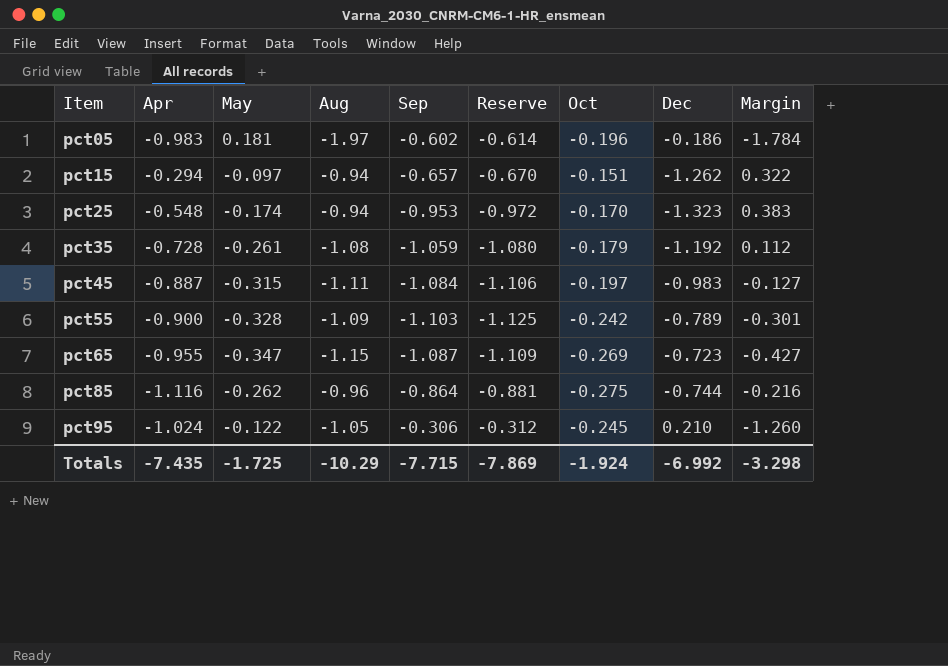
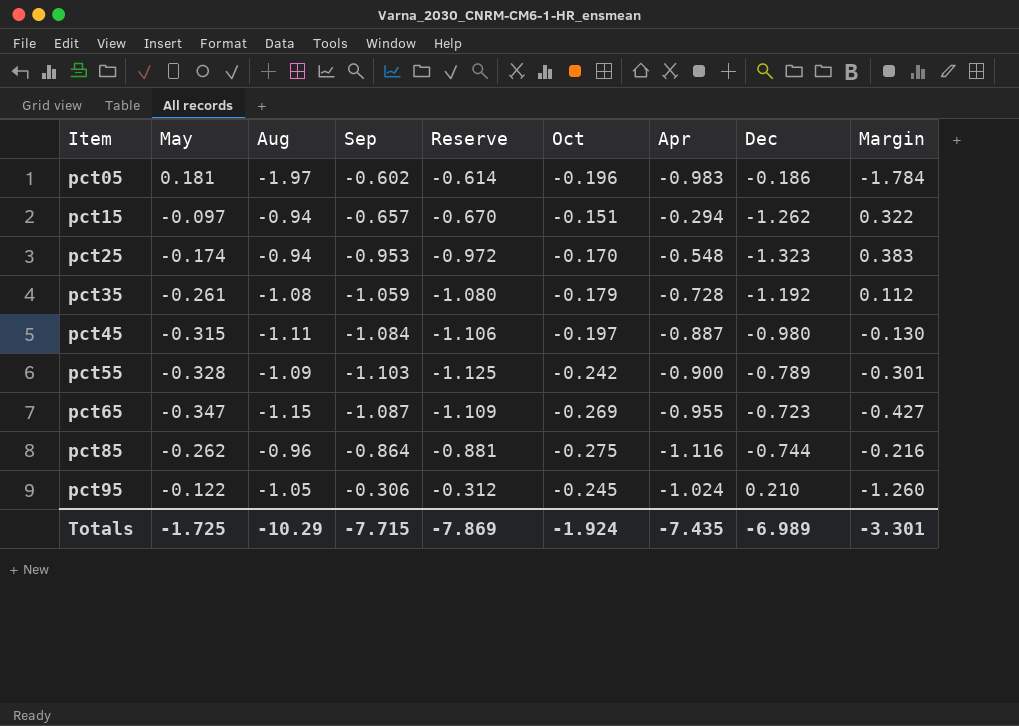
column Apr | position: 2 -> 7
pct45 | Dec: -0.983 -> -0.980
pct45 | Margin: -0.127 -> -0.130
Totals | Dec: -6.992 -> -6.989
Totals | Margin: -3.298 -> -3.301

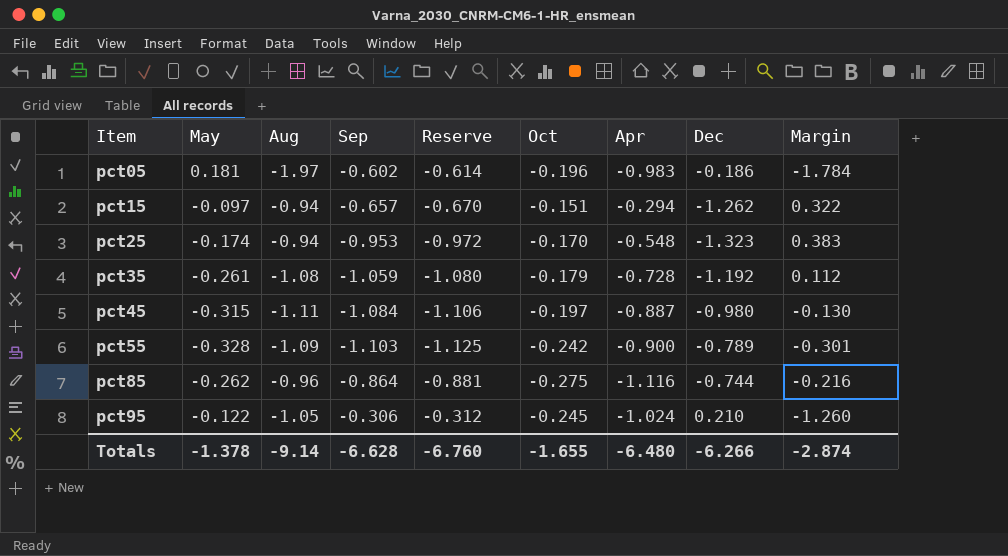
row pct65: -0.347 | -1.15 | -1.087 | -1.109 | -0.269 | -0.955 | -0.723 | -0.427 -> none
Totals | May: -1.725 -> -1.378
Totals | Aug: -10.29 -> -9.14
Totals | Sep: -7.715 -> -6.628
Totals | Reserve: -7.869 -> -6.760
Totals | Oct: -1.924 -> -1.655
Totals | Apr: -7.435 -> -6.480
Totals | Dec: -6.989 -> -6.266
Totals | Margin: -3.301 -> -2.874

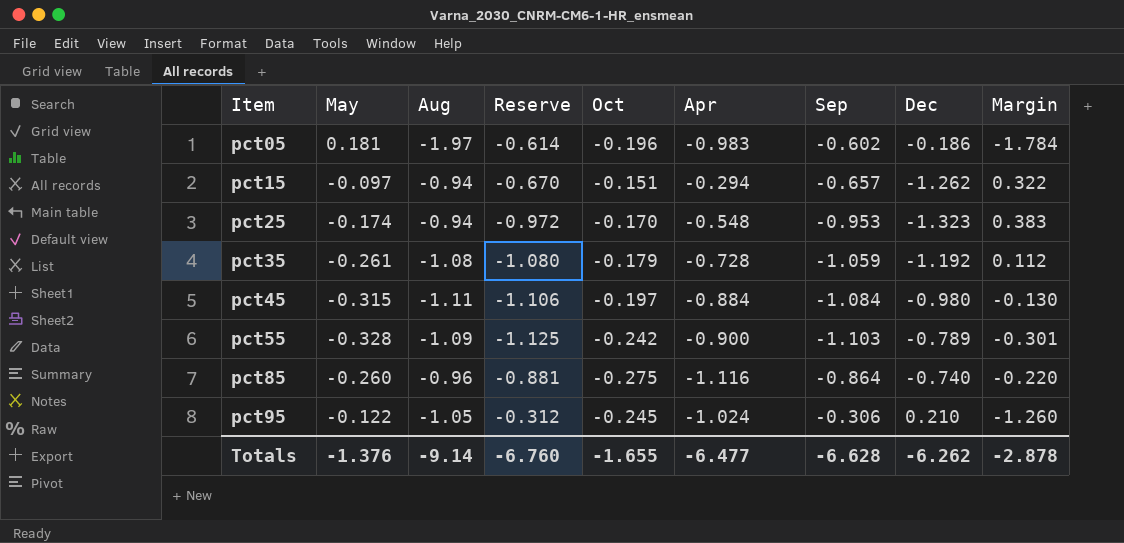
column Sep | position: 4 -> 7
pct45 | Apr: -0.887 -> -0.884
pct85 | May: -0.262 -> -0.260
pct85 | Dec: -0.744 -> -0.740
pct85 | Margin: -0.216 -> -0.220
Totals | May: -1.378 -> -1.376
Totals | Apr: -6.480 -> -6.477
Totals | Dec: -6.266 -> -6.262
Totals | Margin: -2.874 -> -2.878

